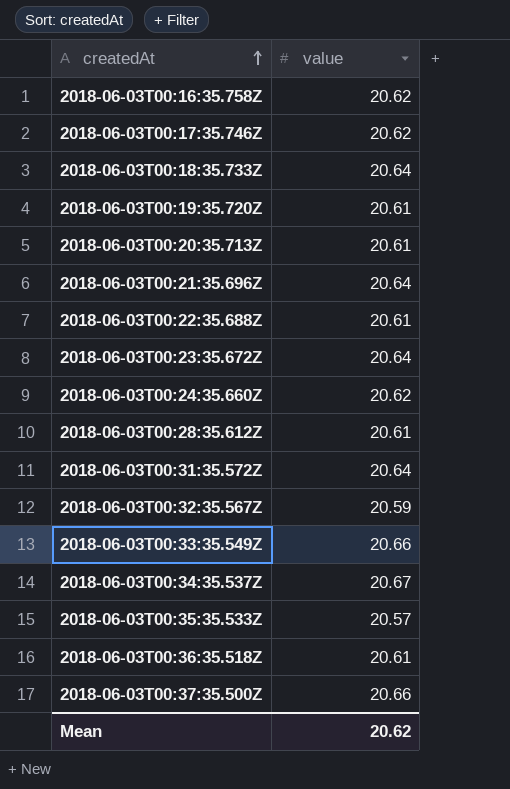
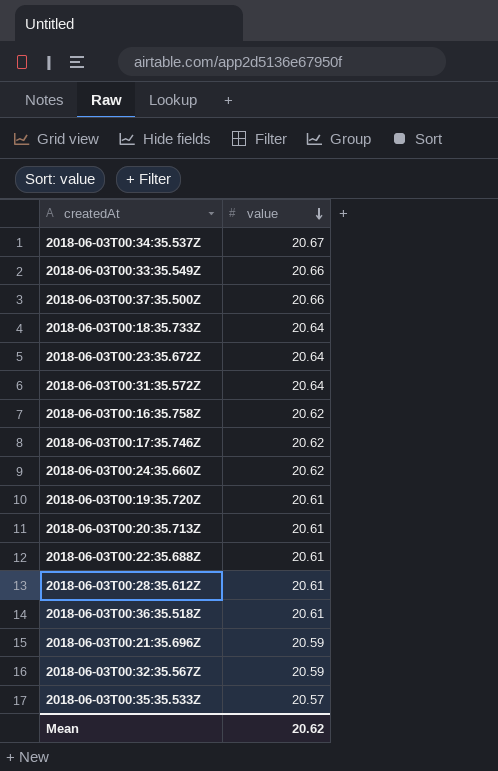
row order: createdAt ascending -> value descending
2018-06-03T00:21:35.696Z | value: 20.64 -> 20.59

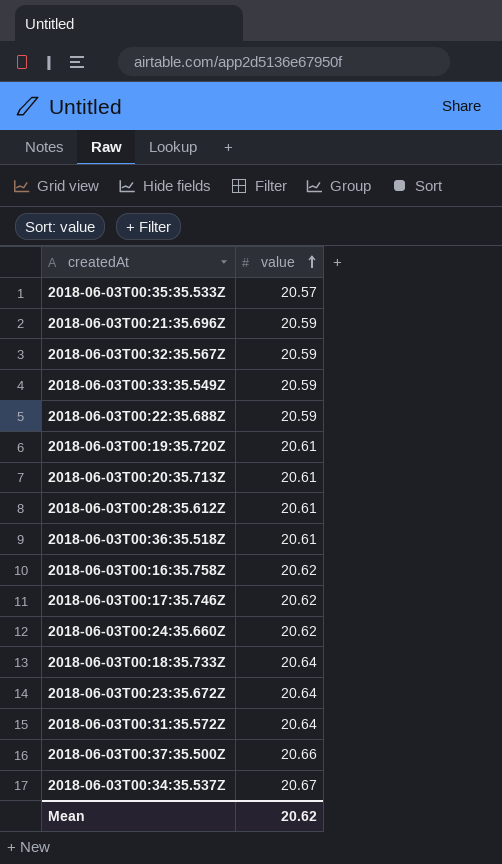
row order: value descending -> value ascending
2018-06-03T00:33:35.549Z | value: 20.66 -> 20.59
2018-06-03T00:22:35.688Z | value: 20.61 -> 20.59

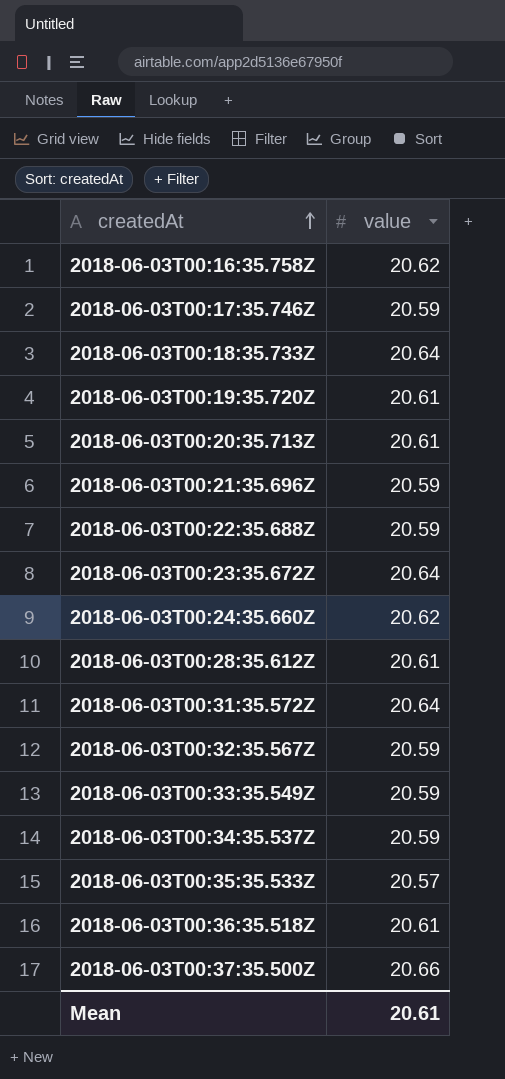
row order: value ascending -> createdAt ascending
2018-06-03T00:17:35.746Z | value: 20.62 -> 20.59
2018-06-03T00:34:35.537Z | value: 20.67 -> 20.59
Mean | value: 20.62 -> 20.61

